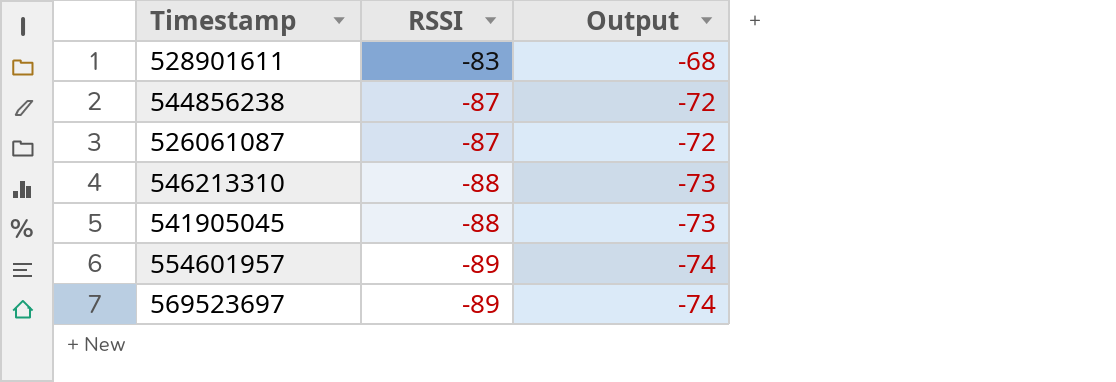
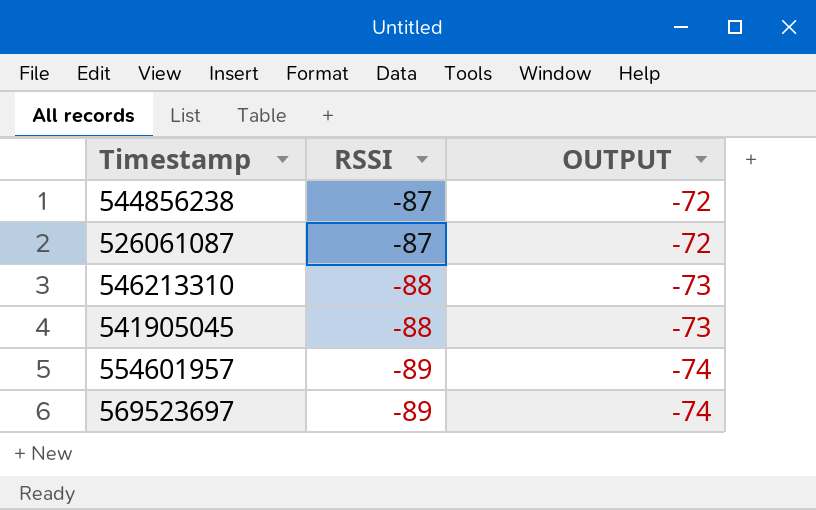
column name: Output -> OUTPUT
row 528901611: -83 | -68 -> none

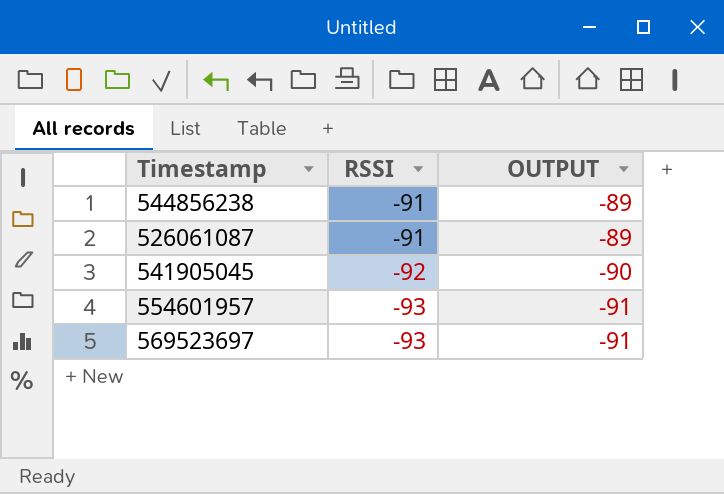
column OUTPUT | formula: [RSSI] + 15 -> [RSSI] + 2
row 546213310: -88 | -73 -> none
544856238 | RSSI: -87 -> -91
526061087 | RSSI: -87 -> -91
541905045 | RSSI: -88 -> -92
554601957 | RSSI: -89 -> -93
569523697 | RSSI: -89 -> -93

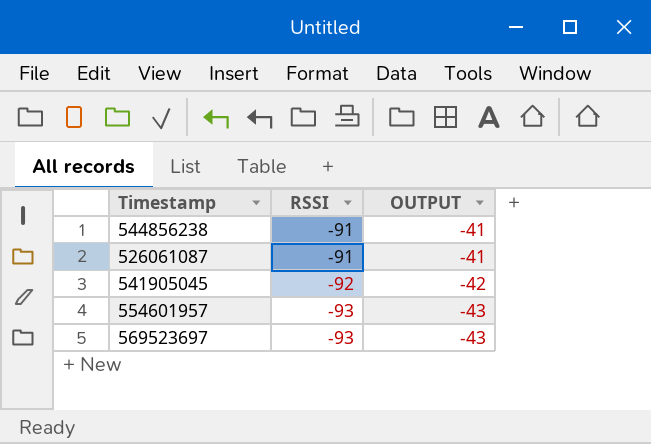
column OUTPUT | formula: [RSSI] + 2 -> [RSSI] + 50

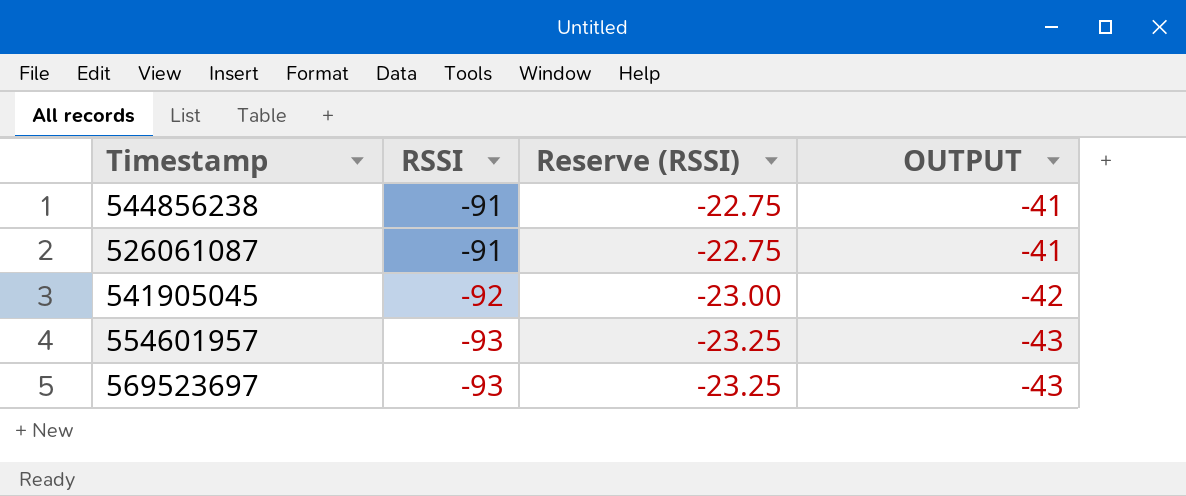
column Reserve (RSSI) | formula: none -> [RSSI] * 0.25

